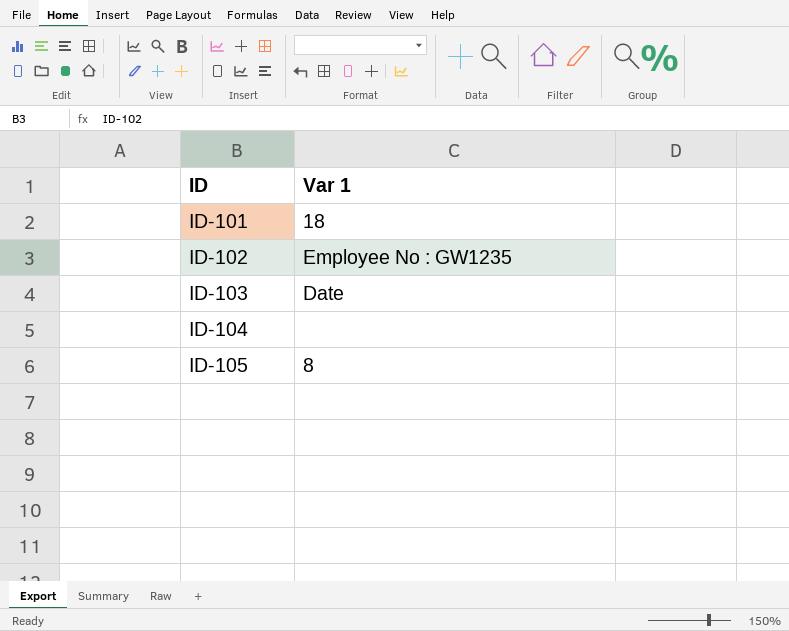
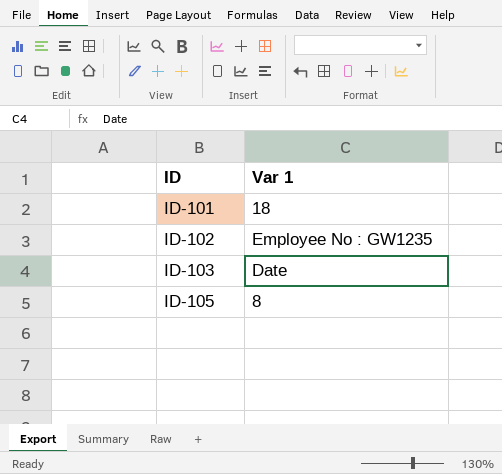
row ID-104: none -> none

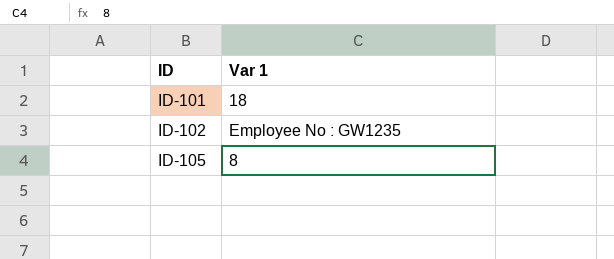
row ID-103: Date -> none

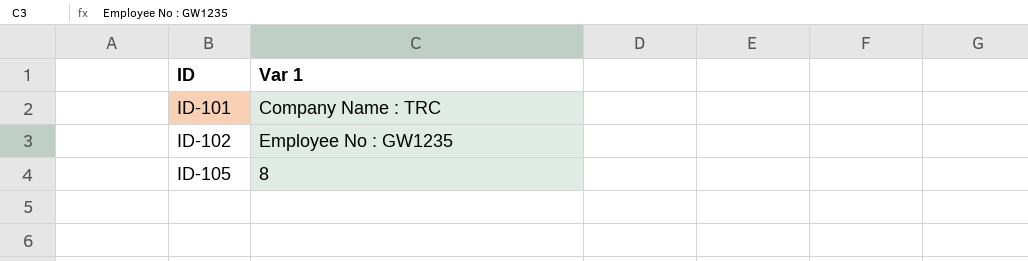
ID-101 | Var 1: 18 -> Company Name : TRC

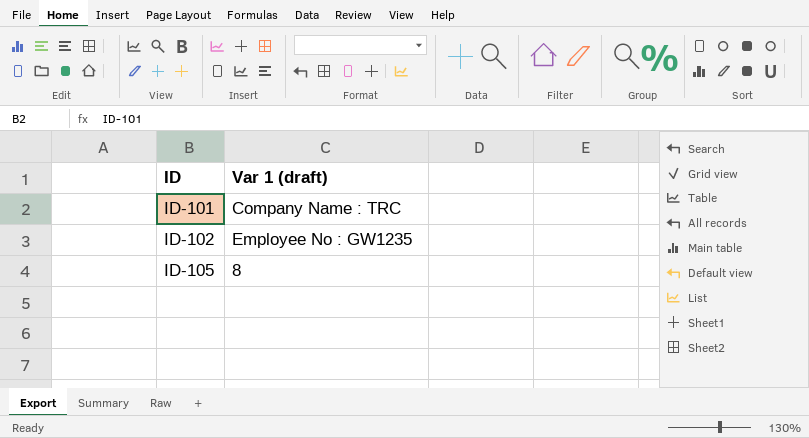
column name: Var 1 -> Var 1 (draft)

